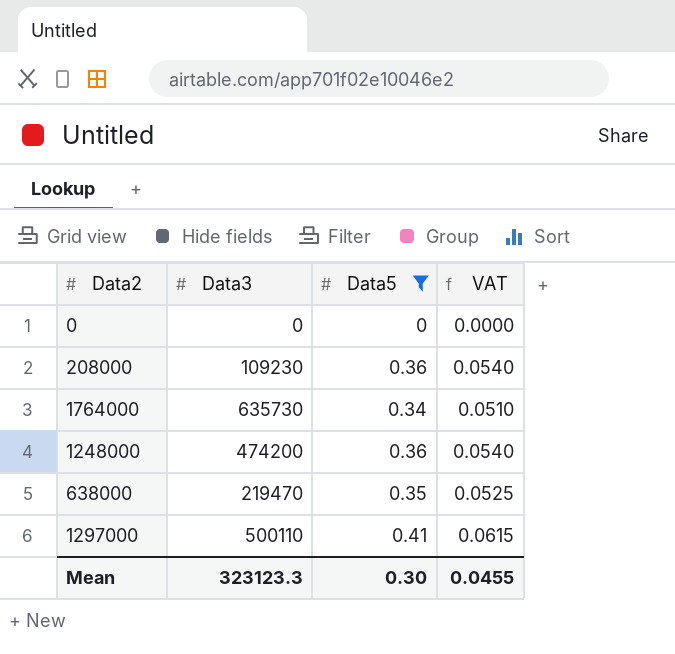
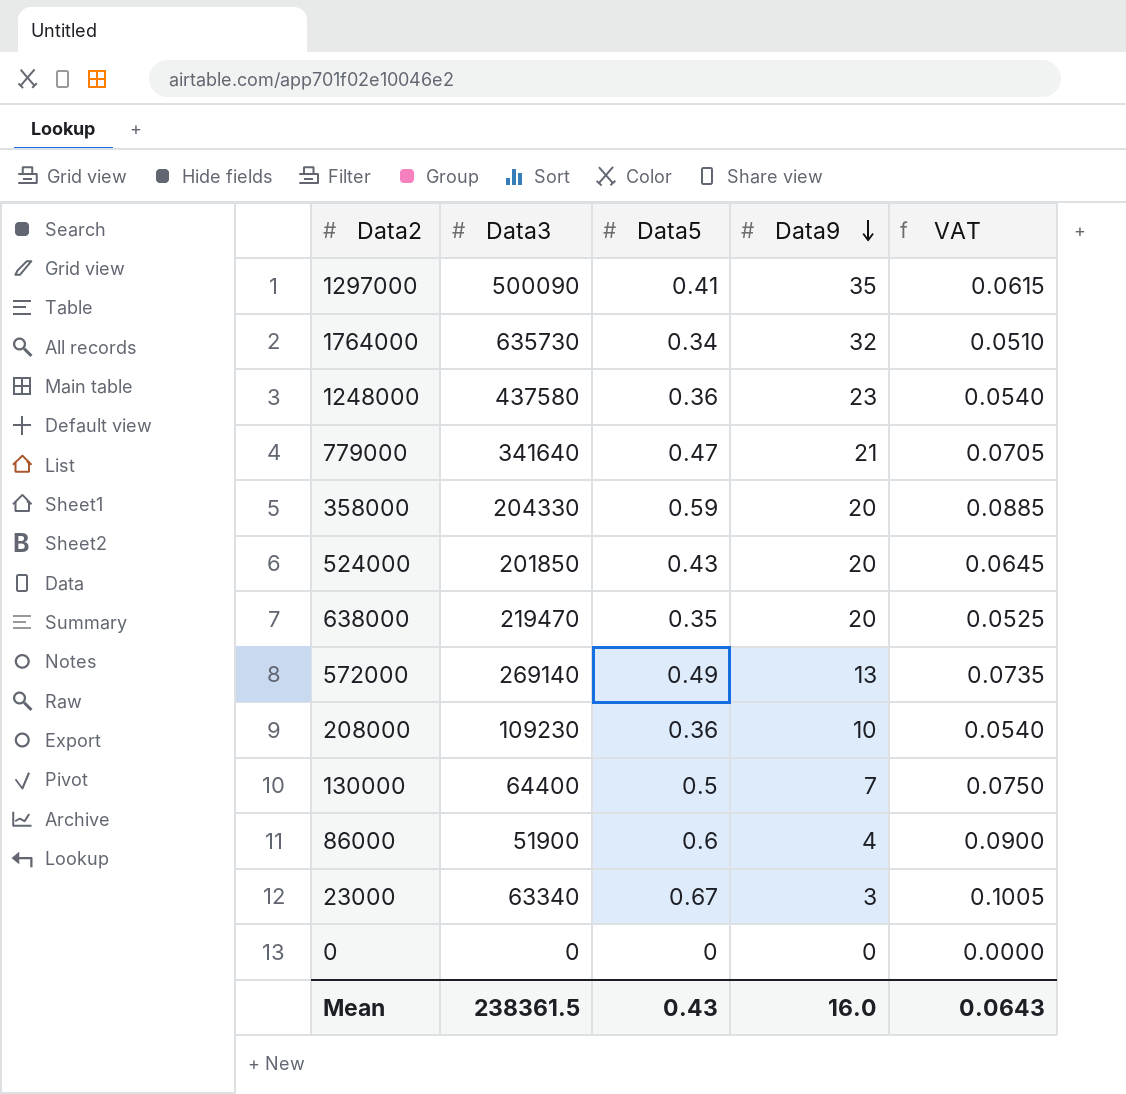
filter: Data5 <= 0.41 -> none
row order: none -> Data9 descending
column Data9 | position: none -> 4
1297000 | Data3: 500110 -> 500090
1248000 | Data3: 474200 -> 437580
Mean | Data3: 323123.3 -> 238361.5
Mean | Data5: 0.30 -> 0.43
Mean | VAT: 0.0455 -> 0.0643

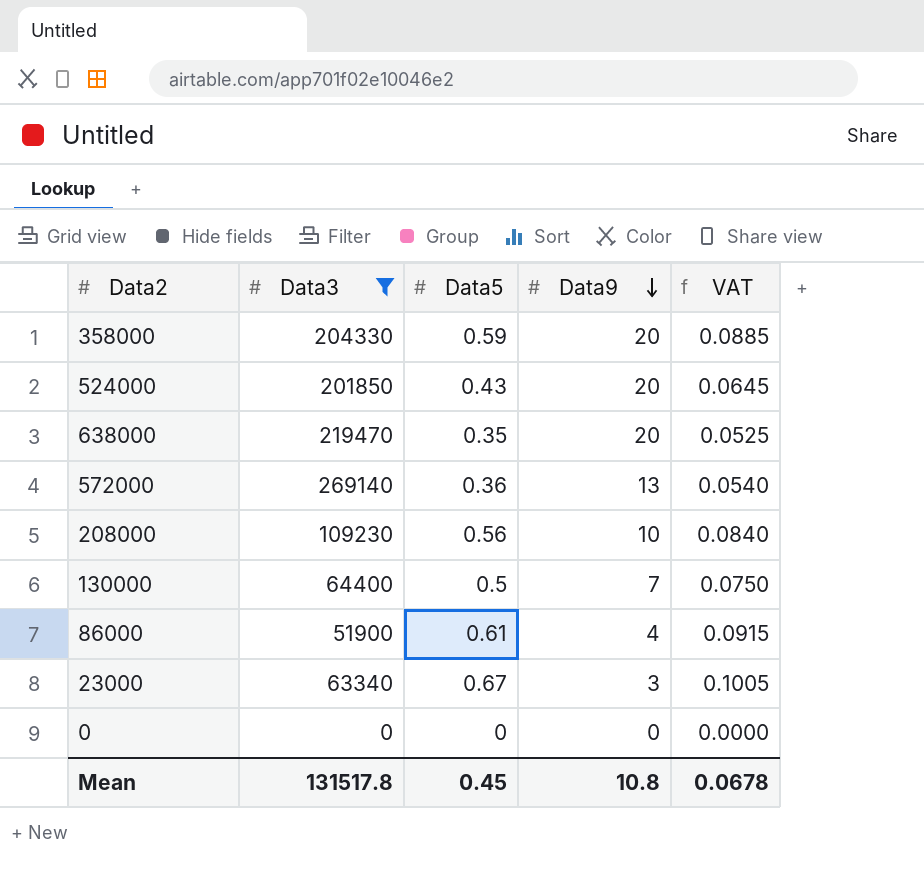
filter: none -> Data3 <= 269140
572000 | Data5: 0.49 -> 0.36
572000 | VAT: 0.0735 -> 0.0540
208000 | Data5: 0.36 -> 0.56
208000 | VAT: 0.0540 -> 0.0840
86000 | Data5: 0.6 -> 0.61
86000 | VAT: 0.0900 -> 0.0915
Mean | Data3: 238361.5 -> 131517.8
Mean | Data5: 0.43 -> 0.45
Mean | Data9: 16.0 -> 10.8
Mean | VAT: 0.0643 -> 0.0678

